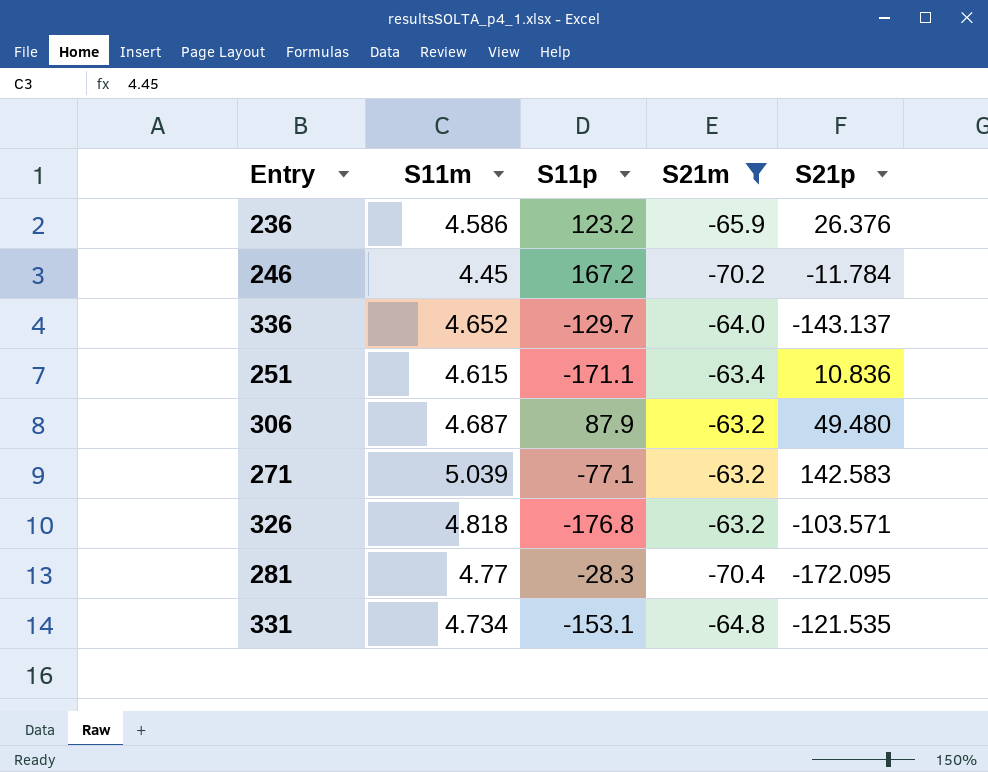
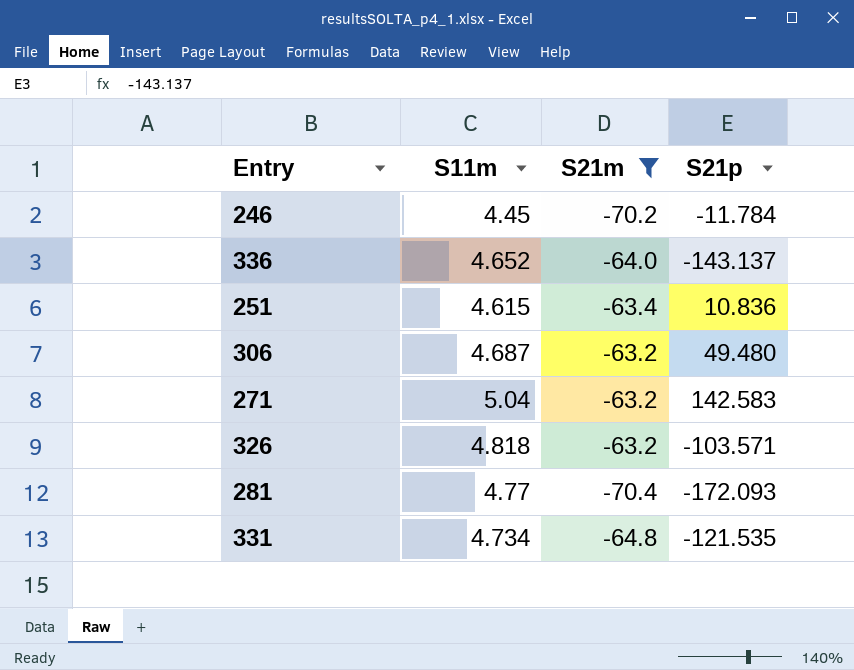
column S11p | position: 3 -> none
row 236: 4.586 | 123.2 | -65.9 | 26.376 -> none
271 | S11m: 5.039 -> 5.04
281 | S21p: -172.095 -> -172.093

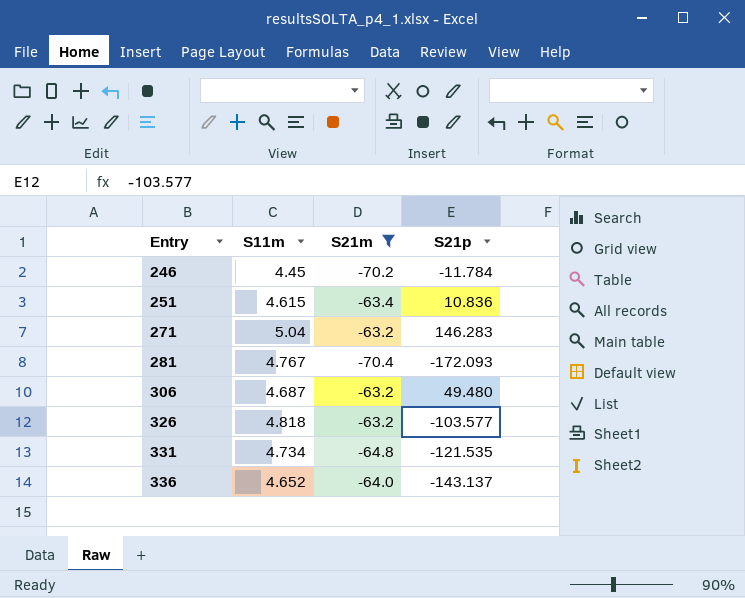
row order: none -> Entry ascending
271 | S21p: 142.583 -> 146.283
281 | S11m: 4.77 -> 4.767
326 | S21p: -103.571 -> -103.577

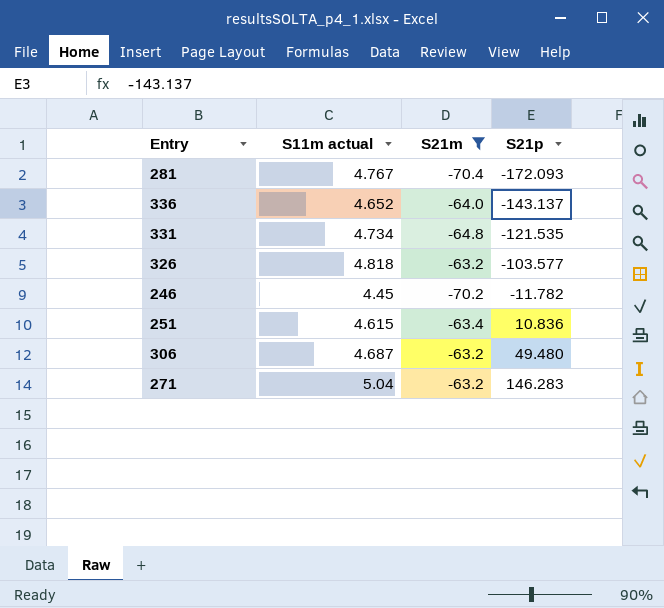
row order: Entry ascending -> S21p ascending
column name: S11m -> S11m actual
246 | S21p: -11.784 -> -11.782

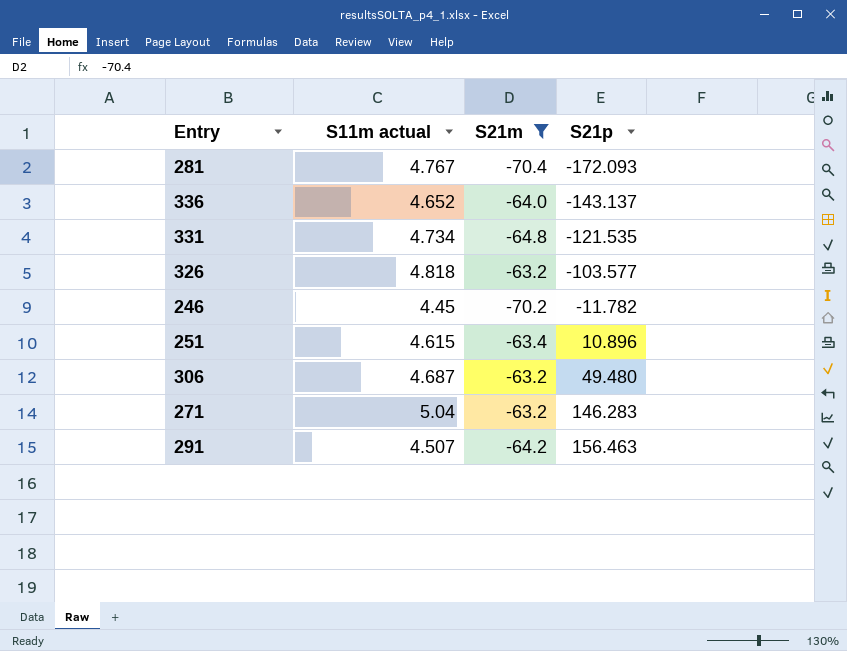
251 | S21p: 10.836 -> 10.896
row 291: none -> 4.507 | -64.2 | 156.463

